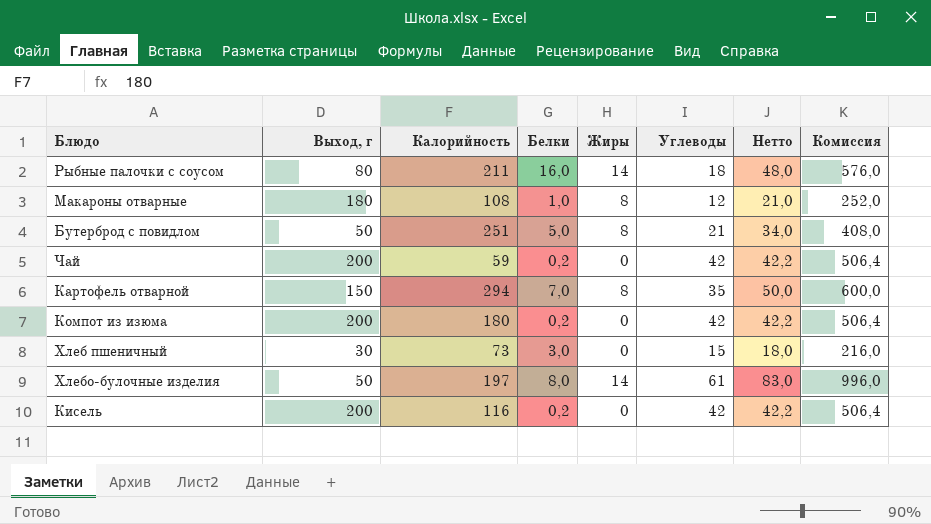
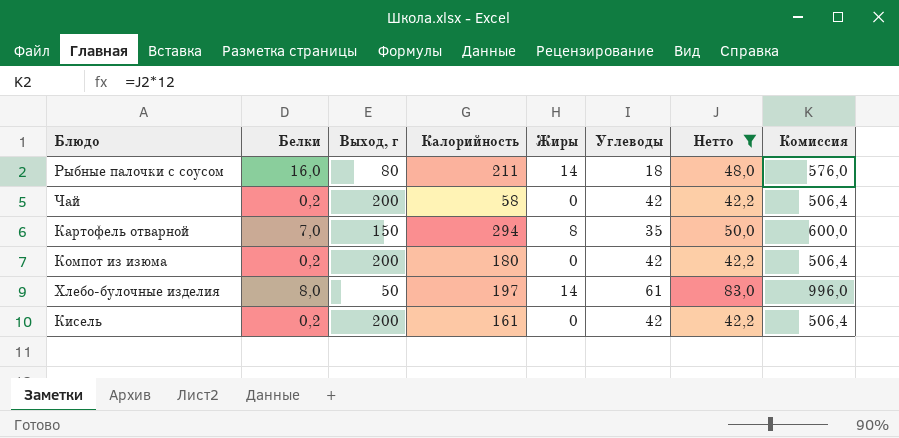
filter: none -> Нетто >= 42,2
column Белки | position: 4 -> 2
Чай | Калорийность: 59 -> 58
Кисель | Калорийность: 116 -> 161

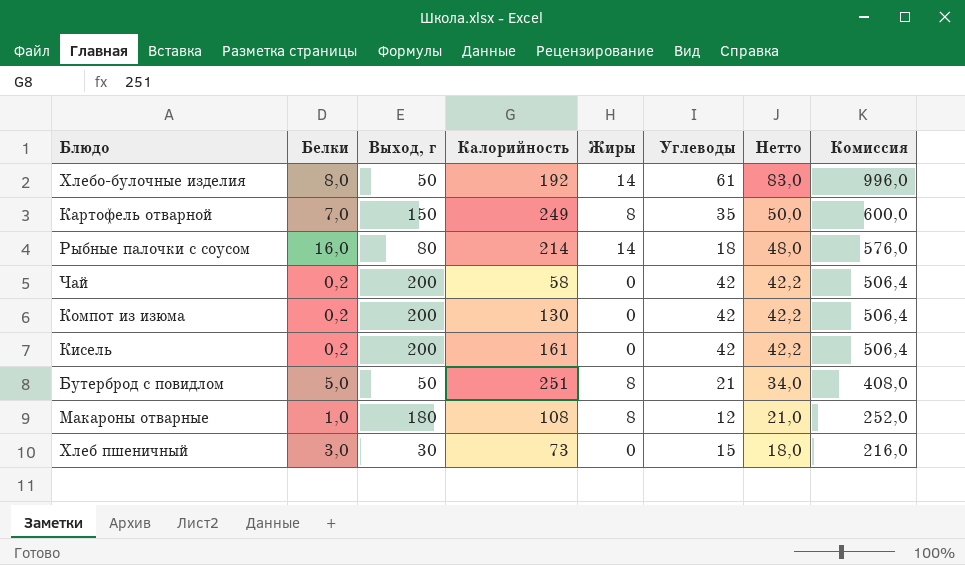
filter: Нетто >= 42,2 -> none
row order: none -> Нетто descending
Хлебо-булочные изделия | Калорийность: 197 -> 192
Картофель отварной | Калорийность: 294 -> 249
Рыбные палочки с соусом | Калорийность: 211 -> 214
Компот из изюма | Калорийность: 180 -> 130

